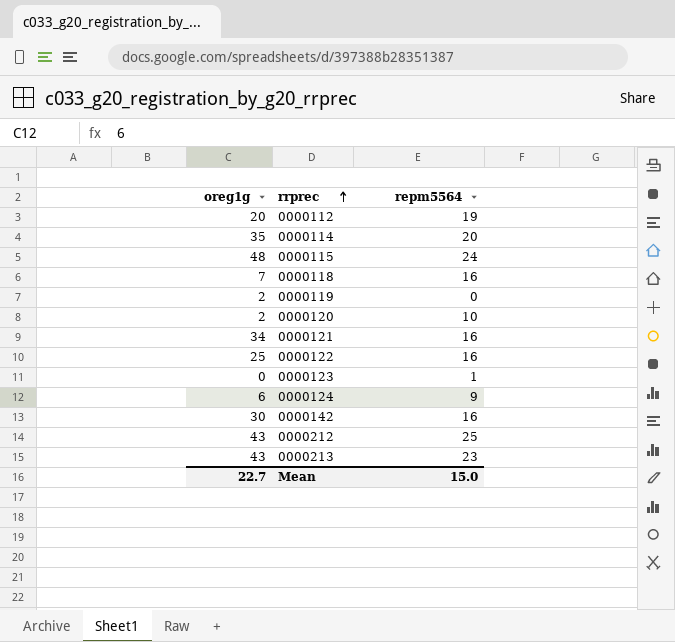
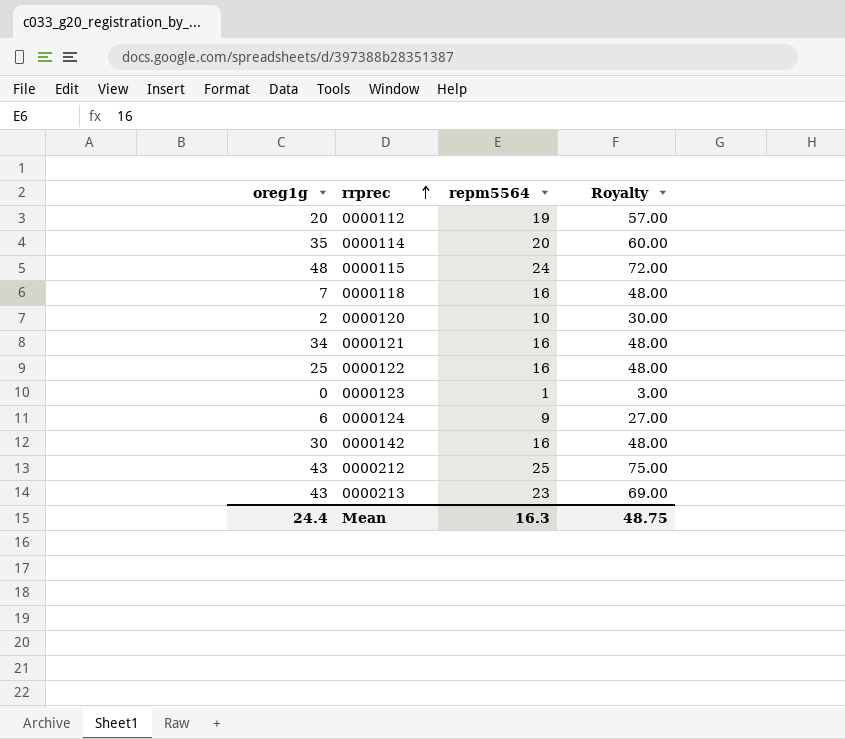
column Royalty | formula: none -> [repm5564] * 3
row 0000119: 2 | 0 -> none
Mean | oreg1g: 22.7 -> 24.4
Mean | repm5564: 15.0 -> 16.3

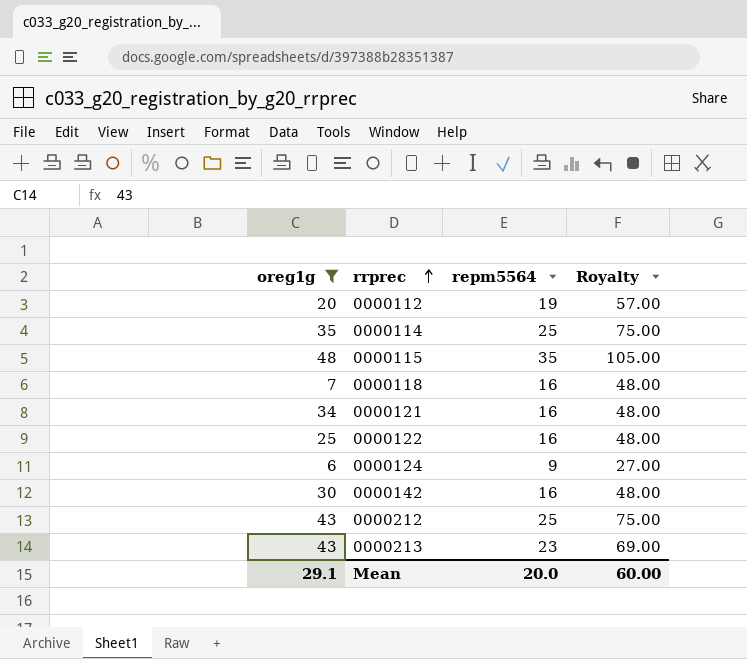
filter: none -> oreg1g >= 6
0000114 | repm5564: 20 -> 25
0000114 | Royalty: 60.00 -> 75.00
0000115 | repm5564: 24 -> 35
0000115 | Royalty: 72.00 -> 105.00
Mean | oreg1g: 24.4 -> 29.1
Mean | repm5564: 16.3 -> 20.0
Mean | Royalty: 48.75 -> 60.00

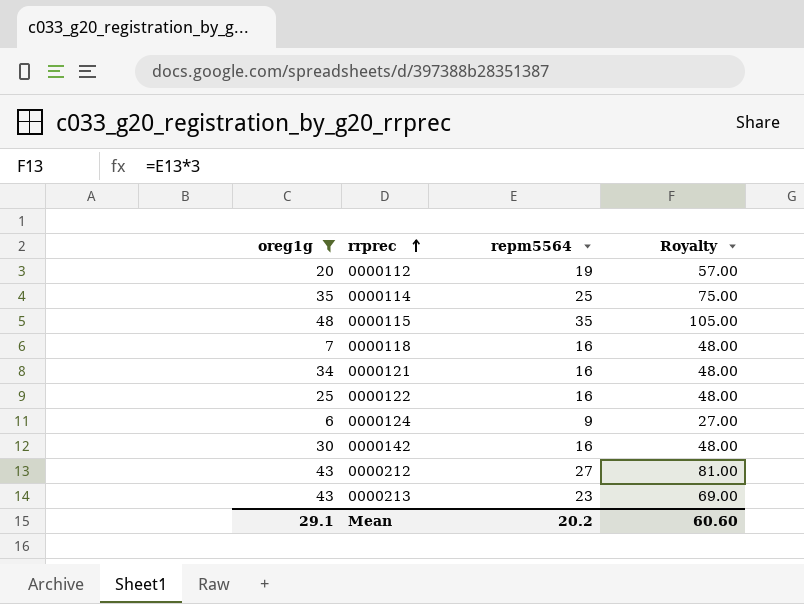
0000212 | repm5564: 25 -> 27
0000212 | Royalty: 75.00 -> 81.00
Mean | repm5564: 20.0 -> 20.2
Mean | Royalty: 60.00 -> 60.60

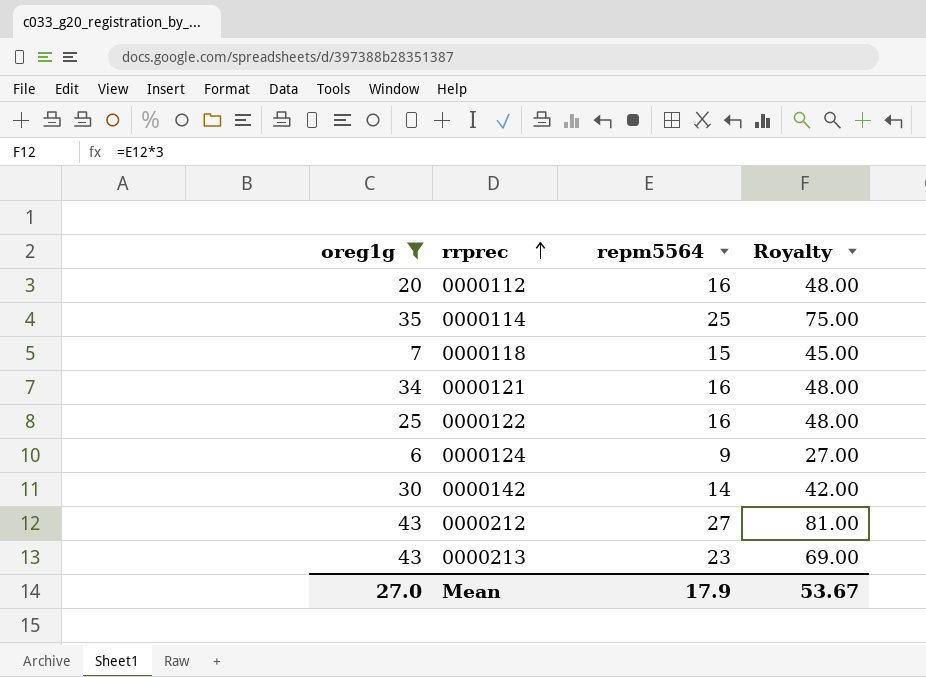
row 0000115: 48 | 35 | 105.00 -> none
0000112 | repm5564: 19 -> 16
0000112 | Royalty: 57.00 -> 48.00
0000118 | repm5564: 16 -> 15
0000118 | Royalty: 48.00 -> 45.00
0000142 | repm5564: 16 -> 14
0000142 | Royalty: 48.00 -> 42.00
Mean | oreg1g: 29.1 -> 27.0
Mean | repm5564: 20.2 -> 17.9
Mean | Royalty: 60.60 -> 53.67

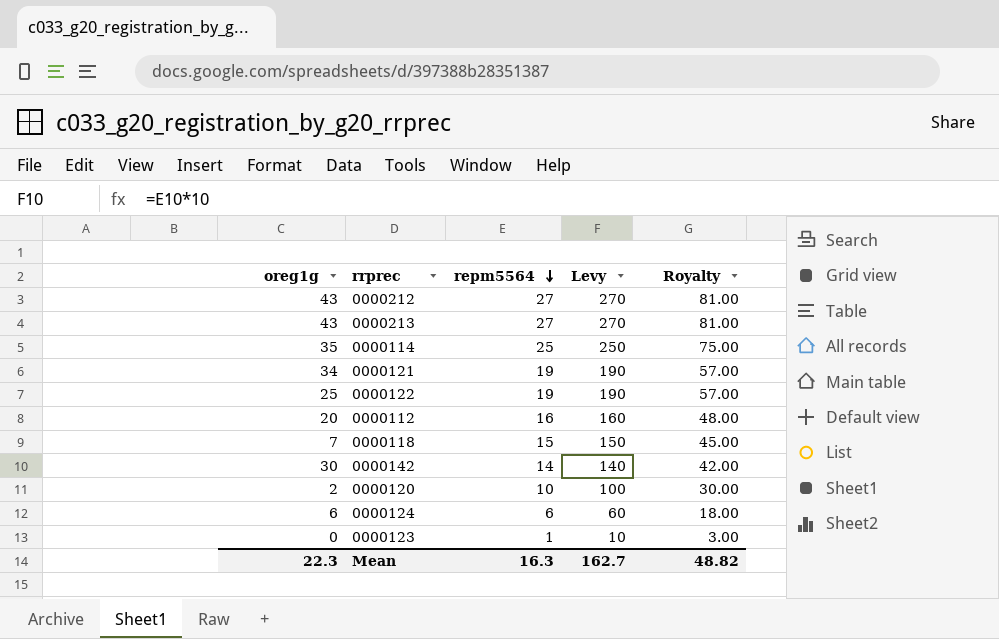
filter: oreg1g >= 6 -> none
row order: rrprec ascending -> repm5564 descending
column Levy | formula: none -> [repm5564] * 10
0000213 | repm5564: 23 -> 27
0000213 | Royalty: 69.00 -> 81.00
0000121 | repm5564: 16 -> 19
0000121 | Royalty: 48.00 -> 57.00
0000122 | repm5564: 16 -> 19
0000122 | Royalty: 48.00 -> 57.00
0000124 | repm5564: 9 -> 6
0000124 | Royalty: 27.00 -> 18.00
Mean | oreg1g: 27.0 -> 22.3
Mean | repm5564: 17.9 -> 16.3
Mean | Royalty: 53.67 -> 48.82

